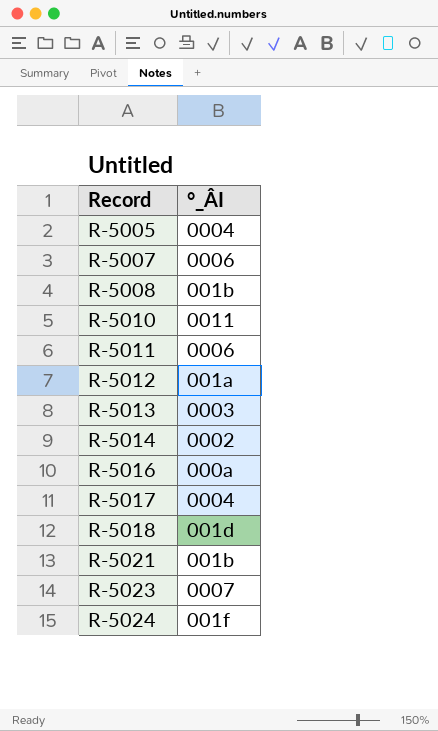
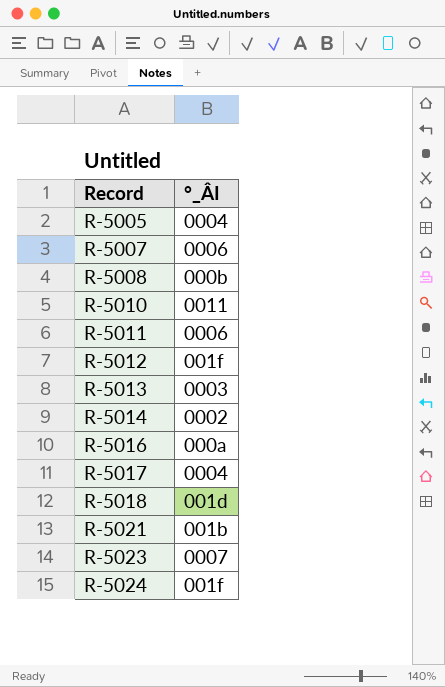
R-5008 | °_ÂI: 001b -> 000b
R-5012 | °_ÂI: 001a -> 001f

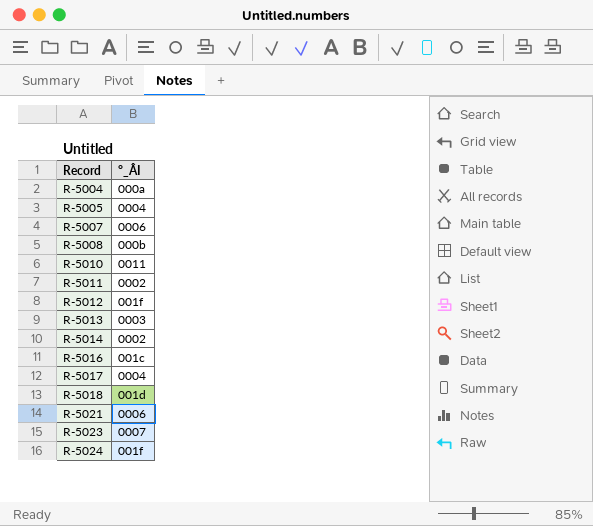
row R-5004: none -> 000a
R-5011 | °_ÂI: 0006 -> 0002
R-5016 | °_ÂI: 000a -> 001c
R-5021 | °_ÂI: 001b -> 0006

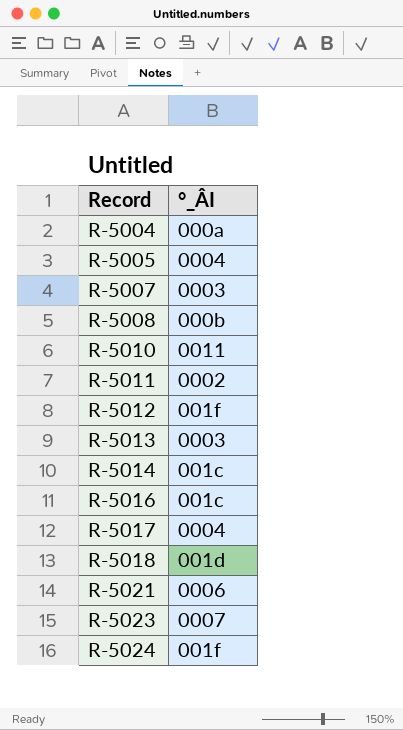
R-5007 | °_ÂI: 0006 -> 0003
R-5014 | °_ÂI: 0002 -> 001c

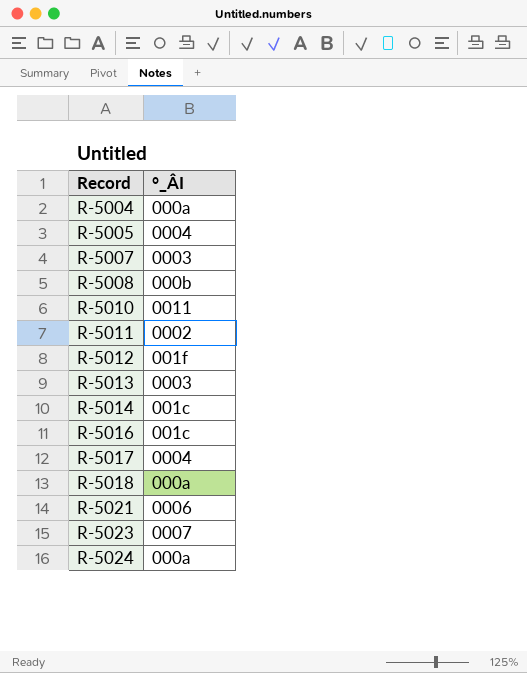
R-5018 | °_ÂI: 001d -> 000a
R-5024 | °_ÂI: 001f -> 000a

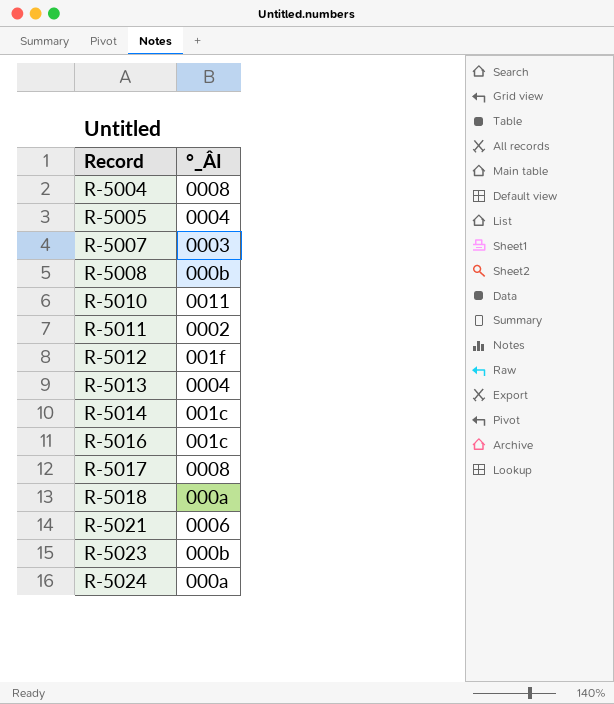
R-5004 | °_ÂI: 000a -> 0008
R-5013 | °_ÂI: 0003 -> 0004
R-5017 | °_ÂI: 0004 -> 0008
R-5023 | °_ÂI: 0007 -> 000b

